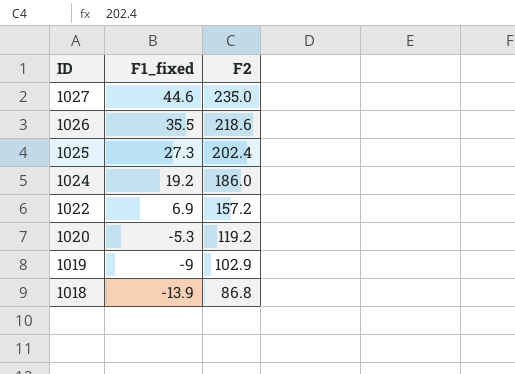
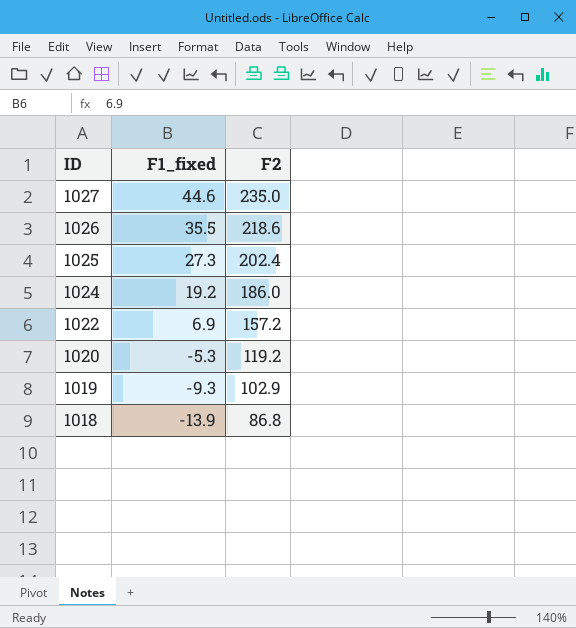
1019 | F1_fixed: -9 -> -9.3

